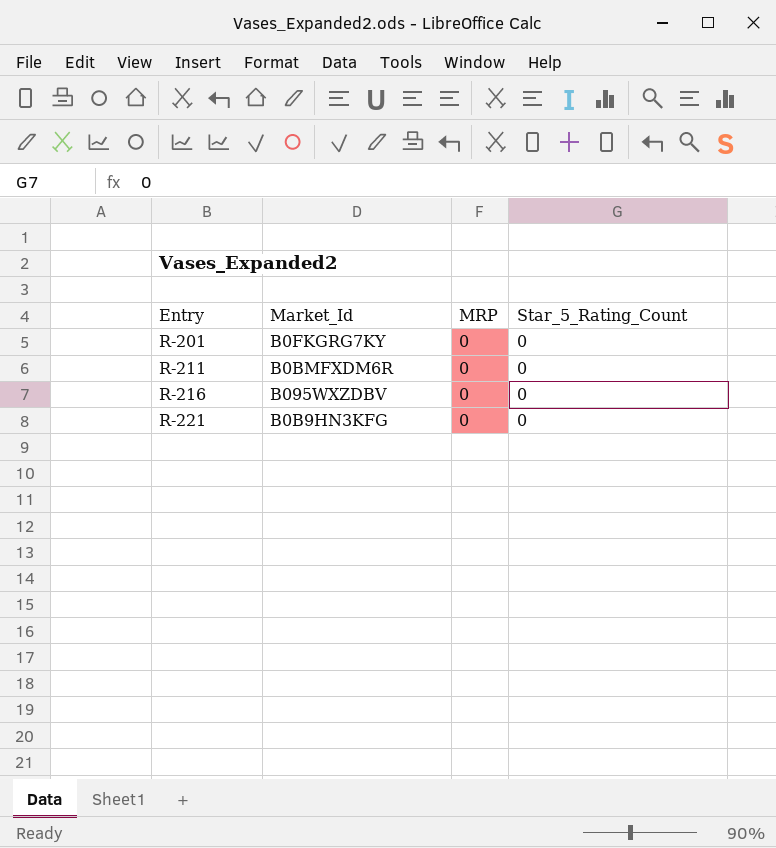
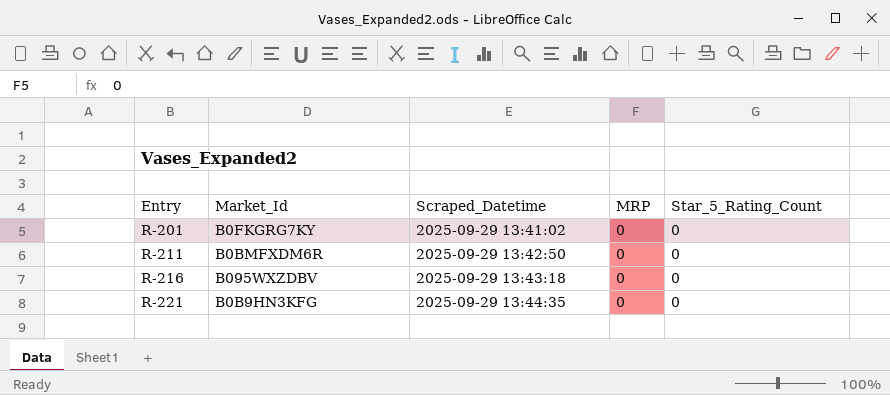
column Scraped_Datetime | position: none -> 3

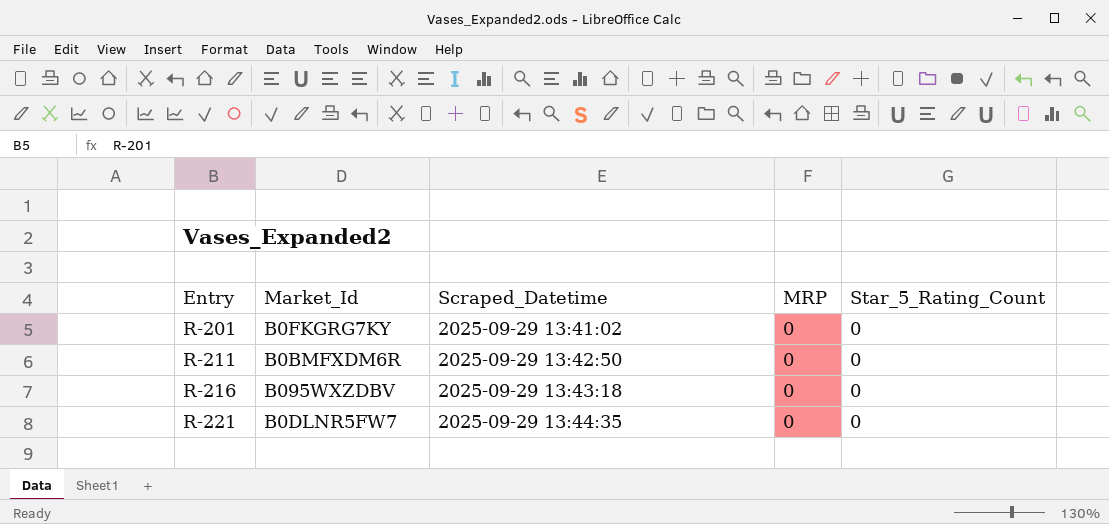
R-221 | Market_Id: B0B9HN3KFG -> B0DLNR5FW7

